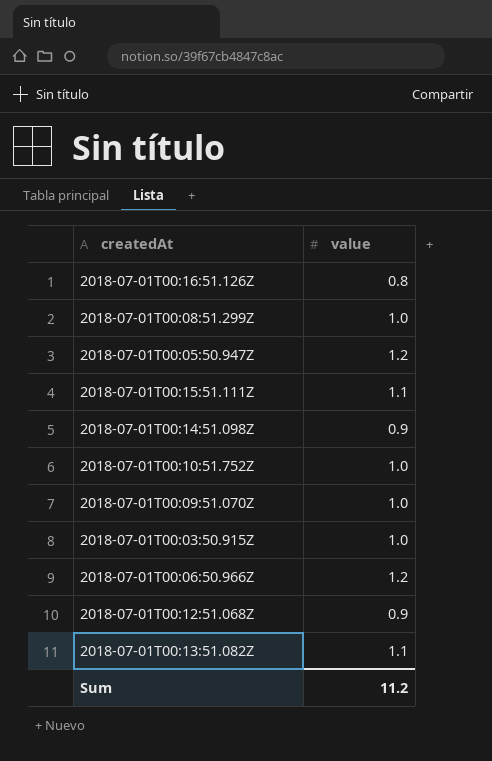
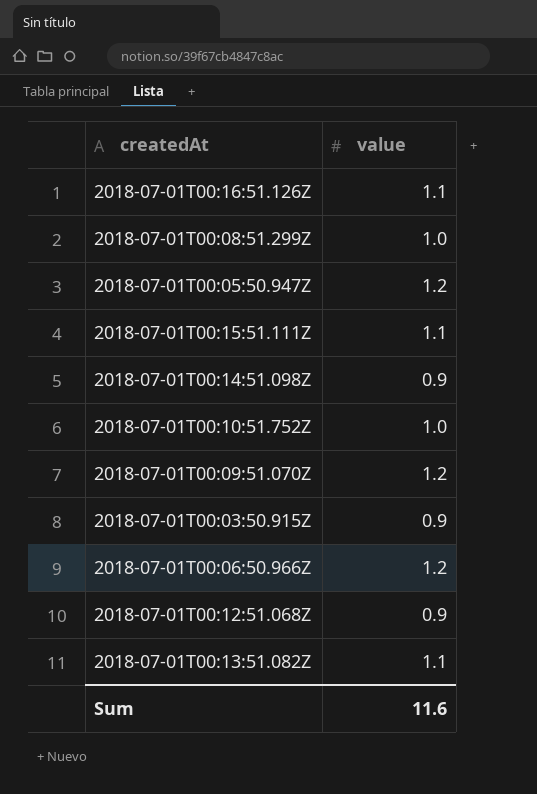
2018-07-01T00:16:51.126Z | value: 0.8 -> 1.1
2018-07-01T00:09:51.070Z | value: 1.0 -> 1.2
2018-07-01T00:03:50.915Z | value: 1.0 -> 0.9
Sum | value: 11.2 -> 11.6

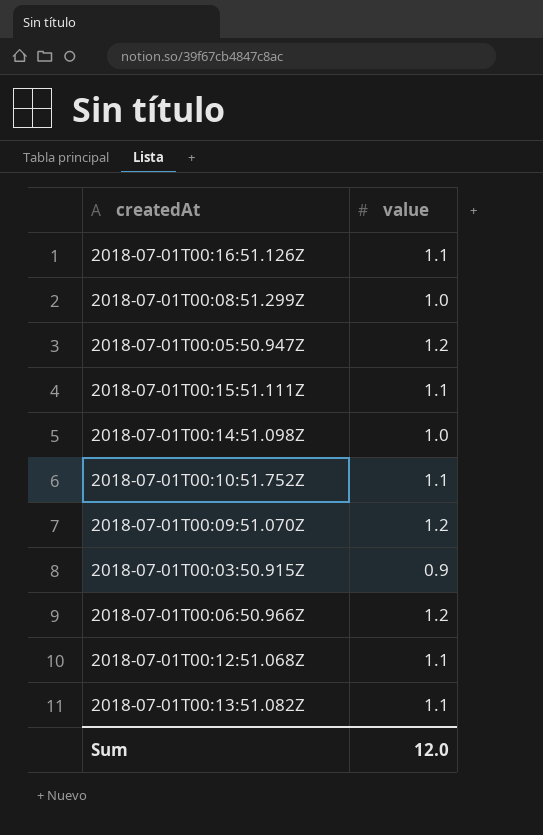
2018-07-01T00:14:51.098Z | value: 0.9 -> 1.0
2018-07-01T00:10:51.752Z | value: 1.0 -> 1.1
2018-07-01T00:12:51.068Z | value: 0.9 -> 1.1
Sum | value: 11.6 -> 12.0

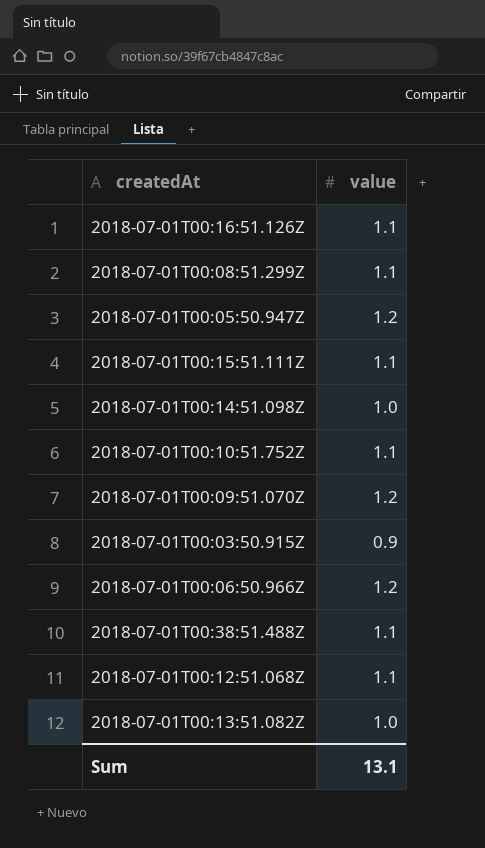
2018-07-01T00:08:51.299Z | value: 1.0 -> 1.1
row 2018-07-01T00:38:51.488Z: none -> 1.1
2018-07-01T00:13:51.082Z | value: 1.1 -> 1.0
Sum | value: 12.0 -> 13.1

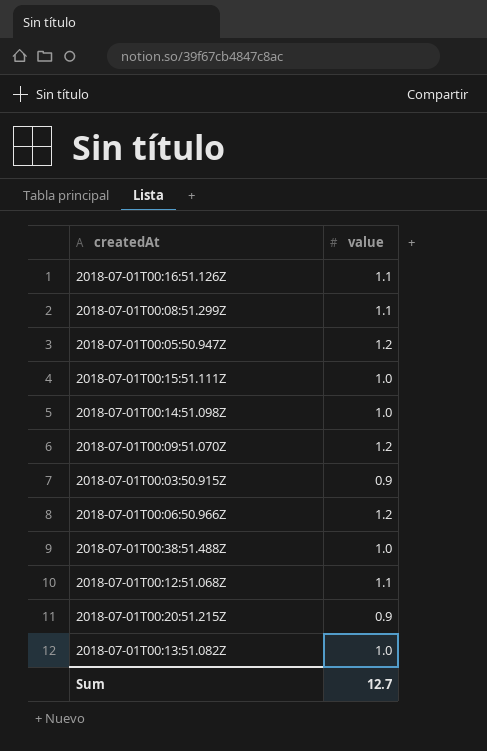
row 2018-07-01T00:10:51.752Z: 1.1 -> none
2018-07-01T00:15:51.111Z | value: 1.1 -> 1.0
2018-07-01T00:38:51.488Z | value: 1.1 -> 1.0
row 2018-07-01T00:20:51.215Z: none -> 0.9
Sum | value: 13.1 -> 12.7

